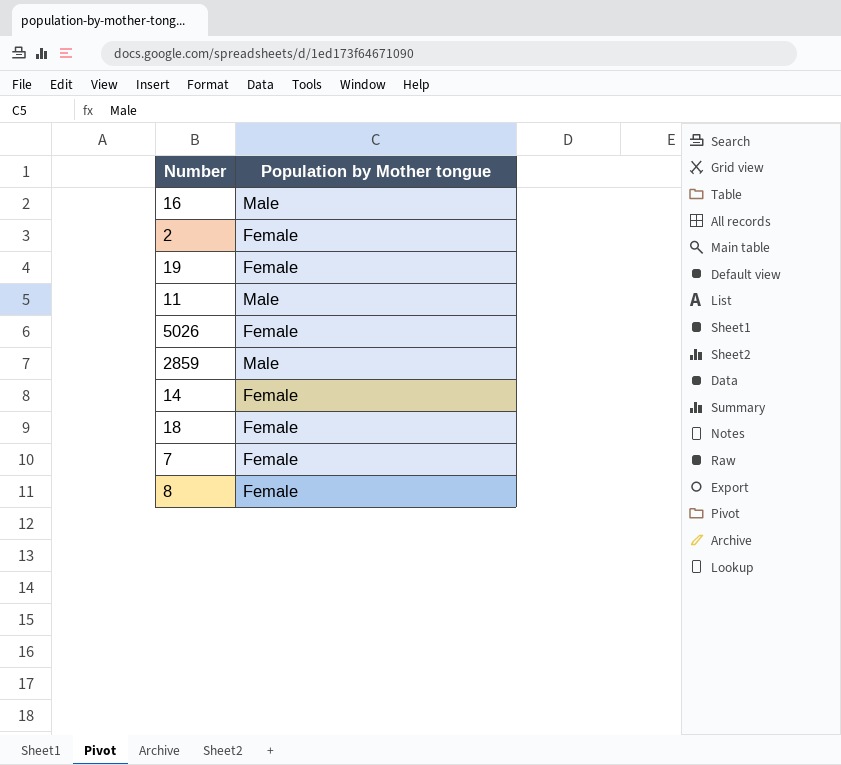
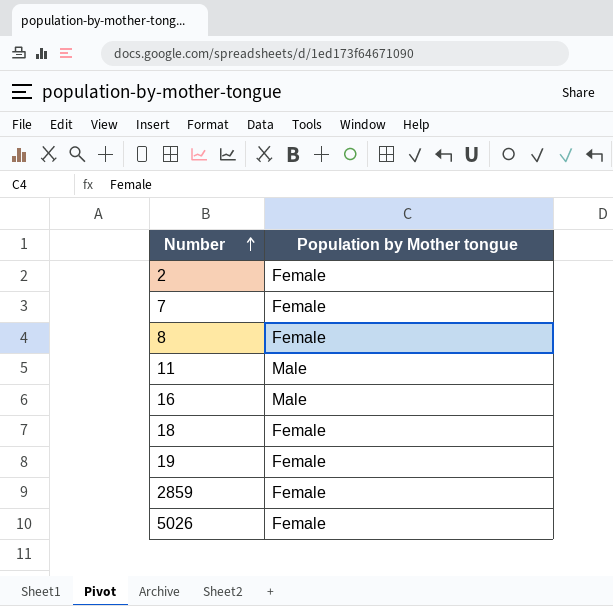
row order: none -> Number ascending
row 14: Female -> none
2859 | Population by Mother tongue: Male -> Female

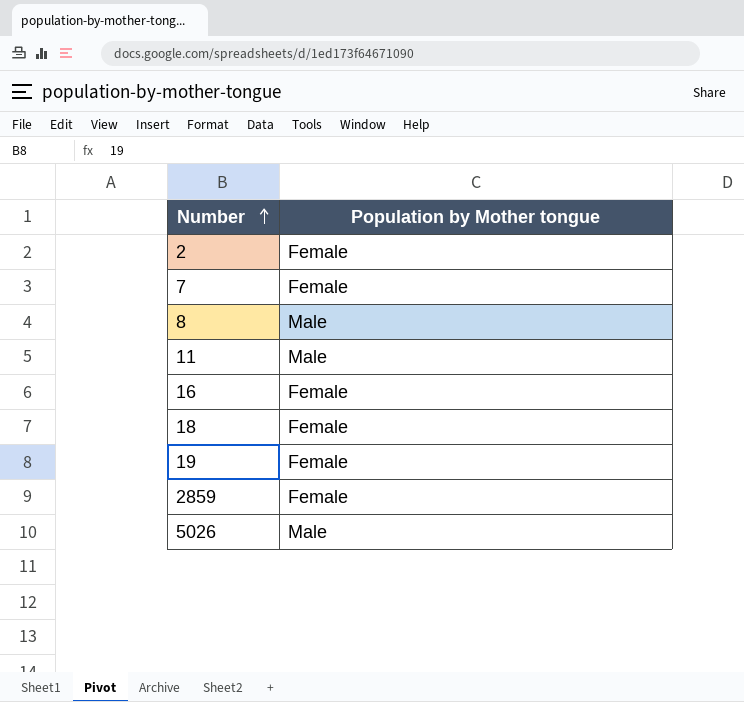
8 | Population by Mother tongue: Female -> Male
16 | Population by Mother tongue: Male -> Female
5026 | Population by Mother tongue: Female -> Male

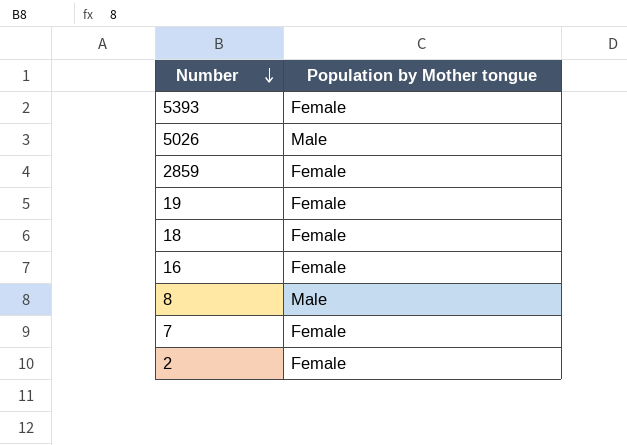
row order: Number ascending -> Number descending
row 11: Male -> none
row 5393: none -> Female

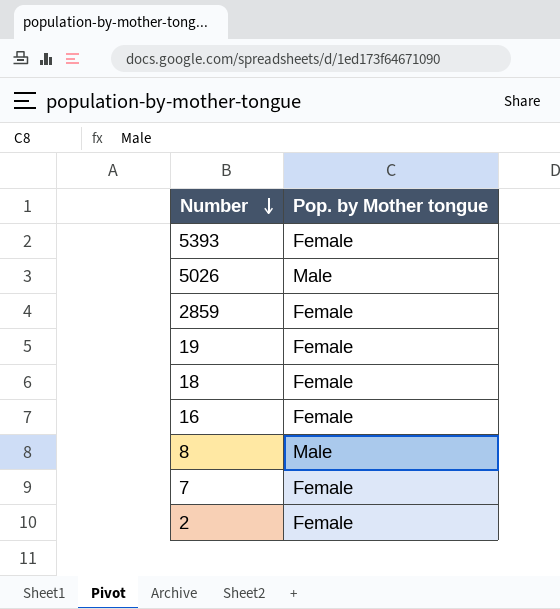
column name: Population by Mother tongue -> Pop. by Mother tongue

